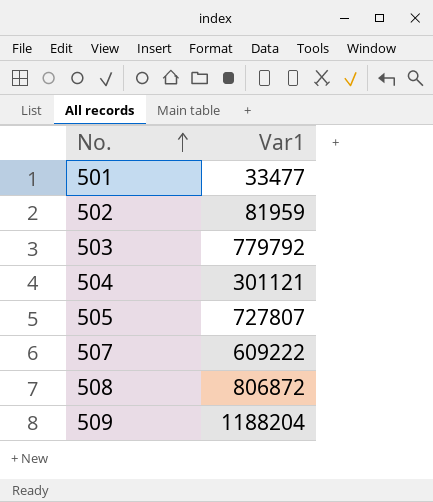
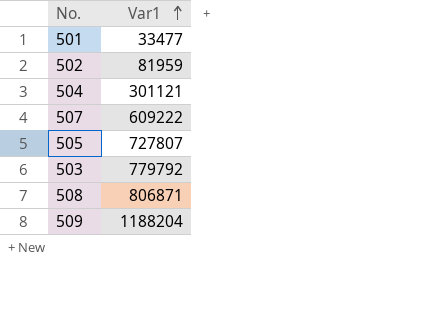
row order: No. ascending -> Var1 ascending
508 | Var1: 806872 -> 806871

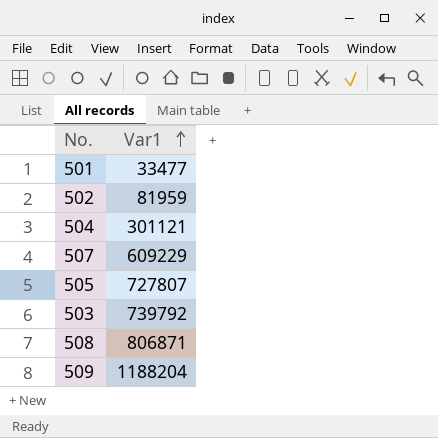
507 | Var1: 609222 -> 609229
503 | Var1: 779792 -> 739792

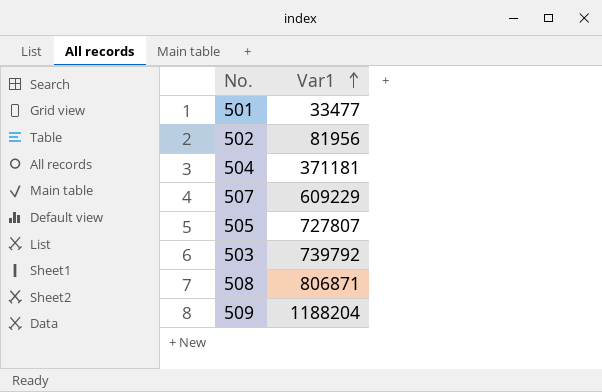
502 | Var1: 81959 -> 81956
504 | Var1: 301121 -> 371181

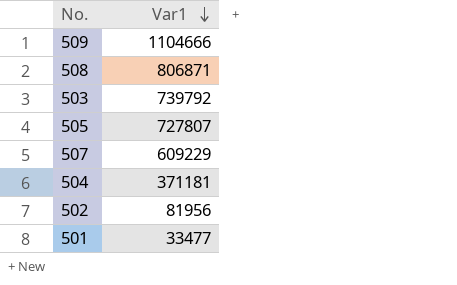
row order: Var1 ascending -> Var1 descending
509 | Var1: 1188204 -> 1104666

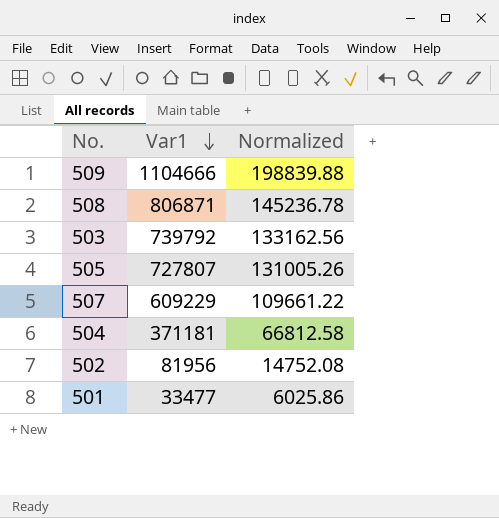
column Normalized | formula: none -> [Var1] * 0.18

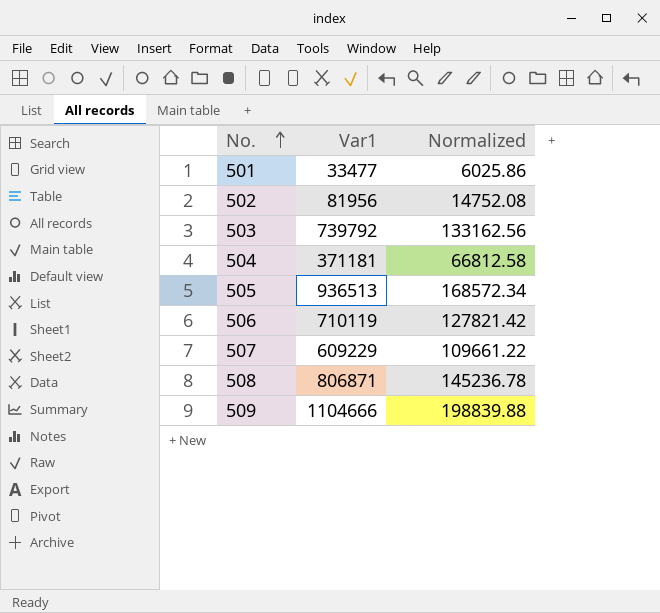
row order: Var1 descending -> No. ascending
505 | Var1: 727807 -> 936513
505 | Normalized: 131005.26 -> 168572.34
row 506: none -> 710119 | 127821.42

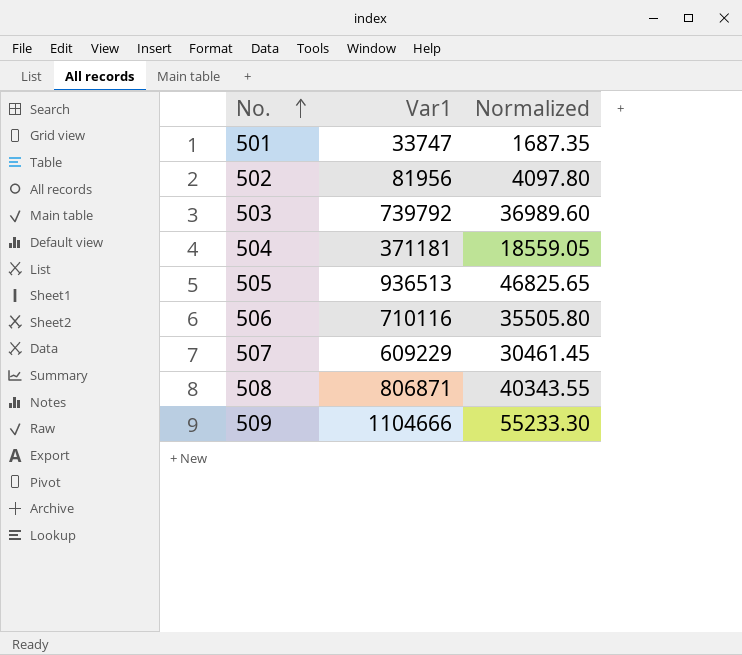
column Normalized | formula: [Var1] * 0.18 -> [Var1] * 0.05
501 | Var1: 33477 -> 33747
506 | Var1: 710119 -> 710116

